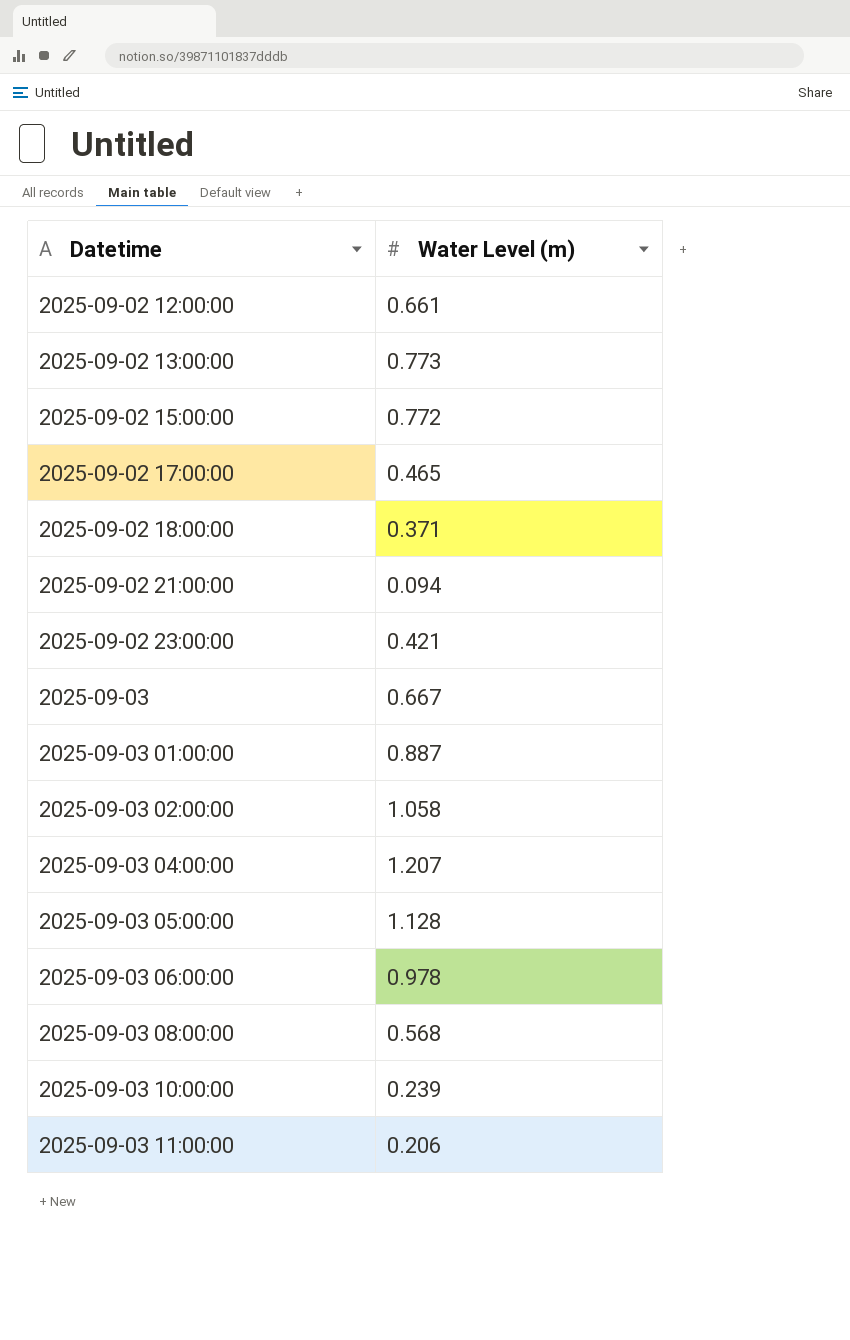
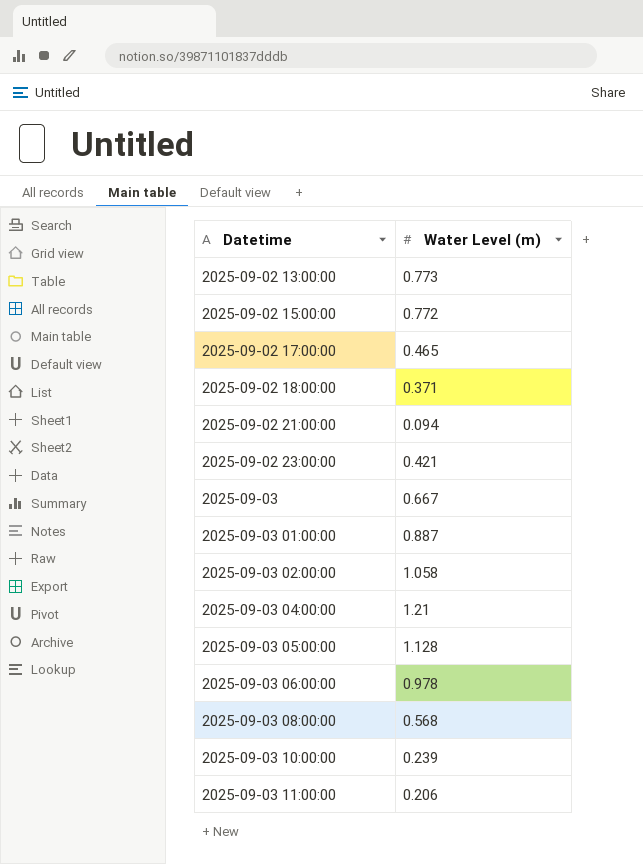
row 2025-09-02 12:00:00: 0.661 -> none
2025-09-03 04:00:00 | Water Level (m): 1.207 -> 1.21

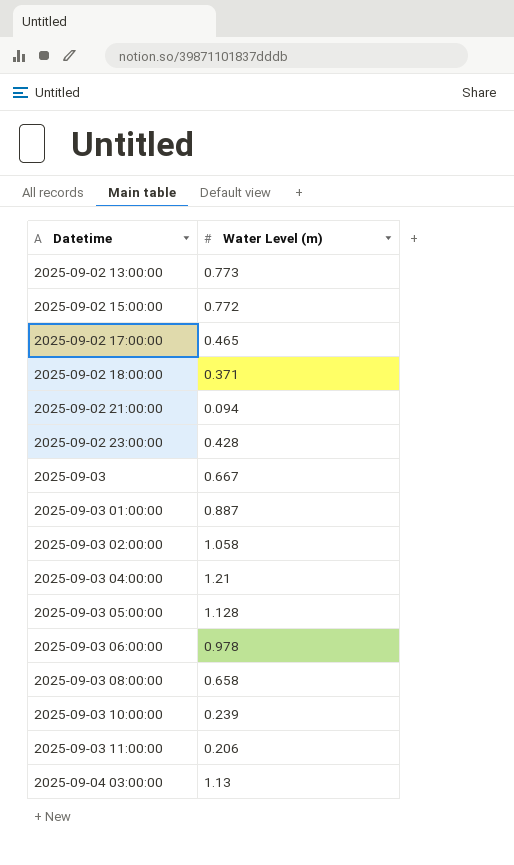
2025-09-02 23:00:00 | Water Level (m): 0.421 -> 0.428
2025-09-03 08:00:00 | Water Level (m): 0.568 -> 0.658
row 2025-09-04 03:00:00: none -> 1.13

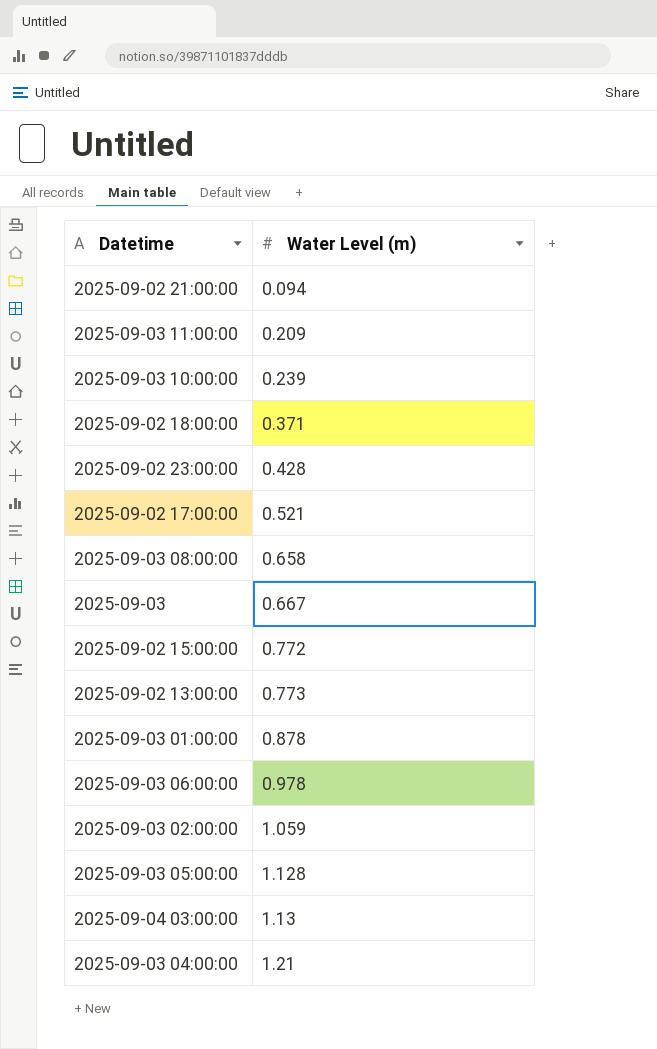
row order: Datetime ascending -> Water Level (m) ascending
2025-09-03 11:00:00 | Water Level (m): 0.206 -> 0.209
2025-09-02 17:00:00 | Water Level (m): 0.465 -> 0.521
2025-09-03 01:00:00 | Water Level (m): 0.887 -> 0.878
2025-09-03 02:00:00 | Water Level (m): 1.058 -> 1.059

